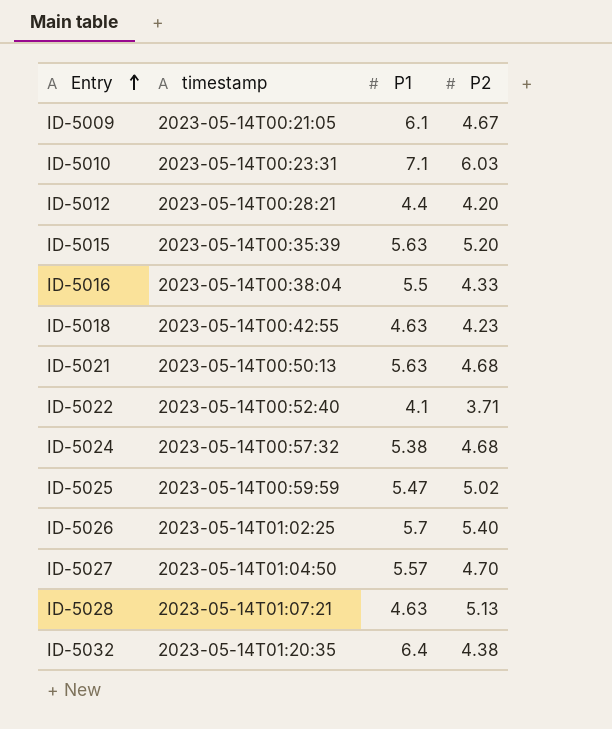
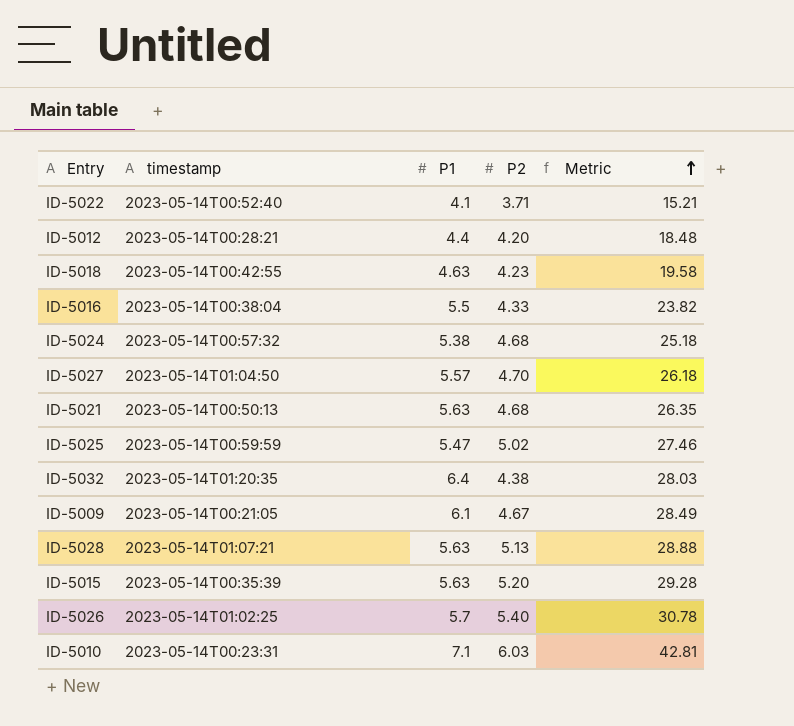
row order: Entry ascending -> Metric ascending
column Metric | formula: none -> [P1] * [P2]
ID-5028 | P1: 4.63 -> 5.63

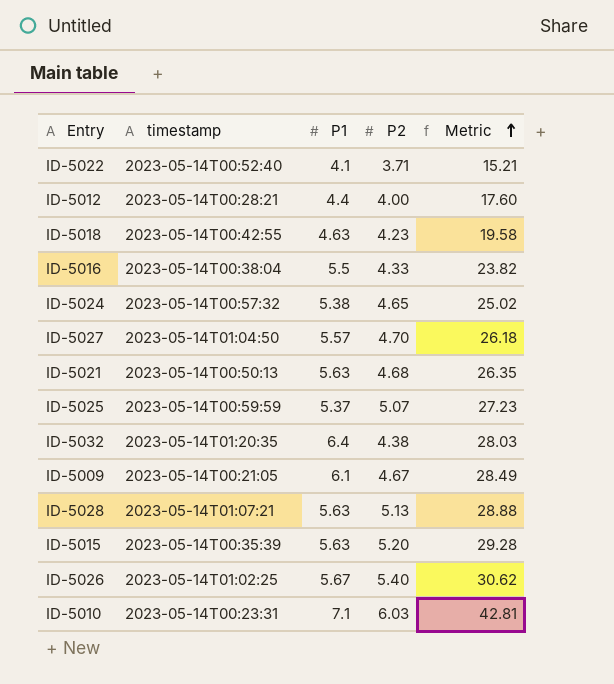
ID-5012 | P2: 4.20 -> 4.00
ID-5012 | Metric: 18.48 -> 17.60
ID-5024 | P2: 4.68 -> 4.65
ID-5024 | Metric: 25.18 -> 25.02
ID-5025 | P1: 5.47 -> 5.37
ID-5025 | P2: 5.02 -> 5.07
ID-5025 | Metric: 27.46 -> 27.23
ID-5026 | P1: 5.7 -> 5.67
ID-5026 | Metric: 30.78 -> 30.62

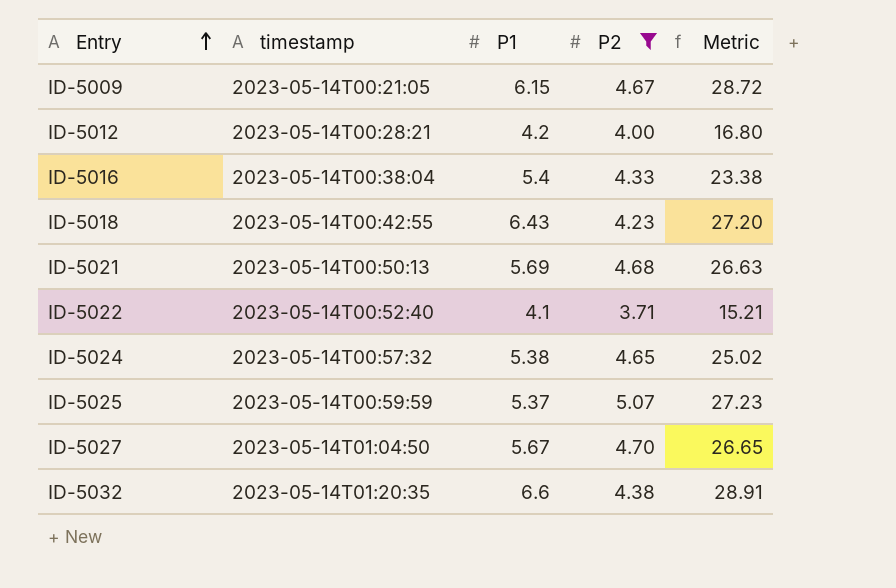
filter: none -> P2 <= 5.07
row order: Metric ascending -> Entry ascending
ID-5009 | P1: 6.1 -> 6.15
ID-5009 | Metric: 28.49 -> 28.72
ID-5012 | P1: 4.4 -> 4.2
ID-5012 | Metric: 17.60 -> 16.80
ID-5016 | P1: 5.5 -> 5.4
ID-5016 | Metric: 23.82 -> 23.38
ID-5018 | P1: 4.63 -> 6.43
ID-5018 | Metric: 19.58 -> 27.20
ID-5021 | P1: 5.63 -> 5.69
ID-5021 | Metric: 26.35 -> 26.63
ID-5027 | P1: 5.57 -> 5.67
ID-5027 | Metric: 26.18 -> 26.65
ID-5032 | P1: 6.4 -> 6.6
ID-5032 | Metric: 28.03 -> 28.91

